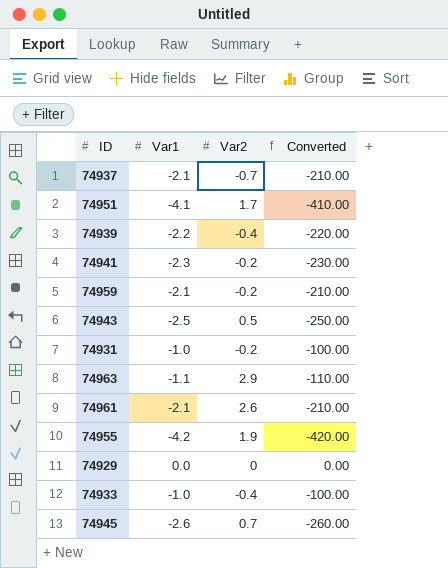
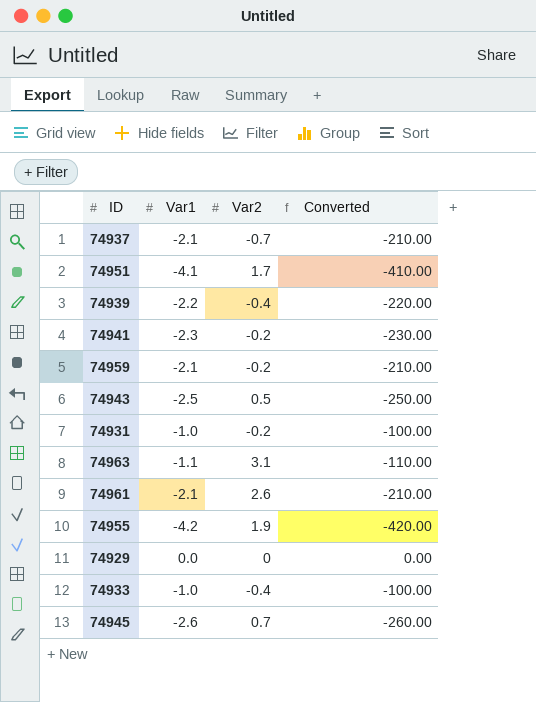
74963 | Var2: 2.9 -> 3.1

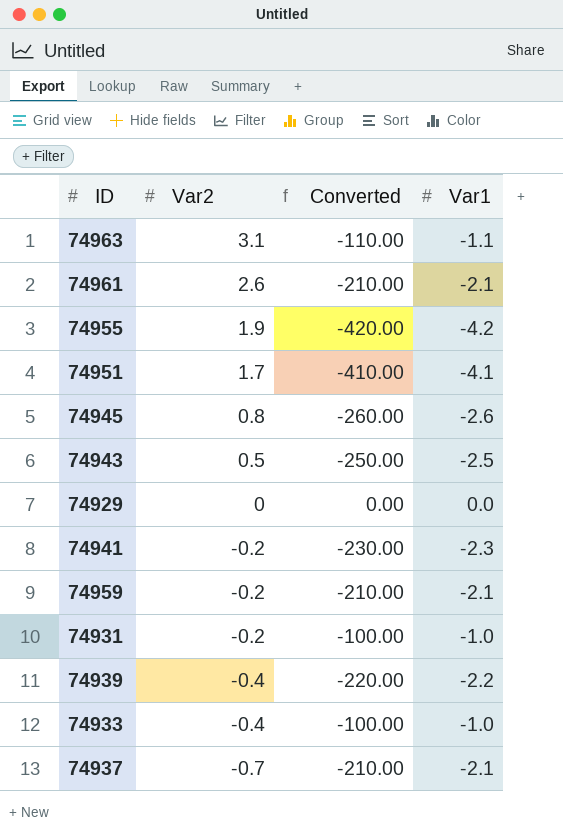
row order: none -> Var2 descending
column Var1 | position: 2 -> 4
74945 | Var2: 0.7 -> 0.8

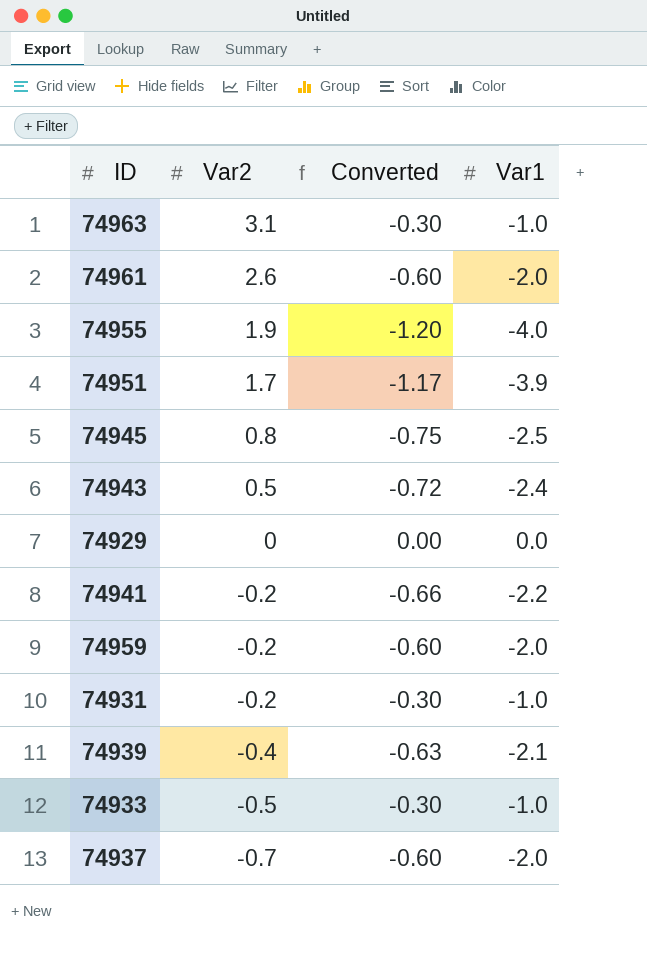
column Converted | formula: [Var1] * 100 -> [Var1] * 0.3
74963 | Var1: -1.1 -> -1.0
74961 | Var1: -2.1 -> -2.0
74955 | Var1: -4.2 -> -4.0
74951 | Var1: -4.1 -> -3.9
74945 | Var1: -2.6 -> -2.5
74943 | Var1: -2.5 -> -2.4
74941 | Var1: -2.3 -> -2.2
74959 | Var1: -2.1 -> -2.0
74939 | Var1: -2.2 -> -2.1
74933 | Var2: -0.4 -> -0.5
74937 | Var1: -2.1 -> -2.0

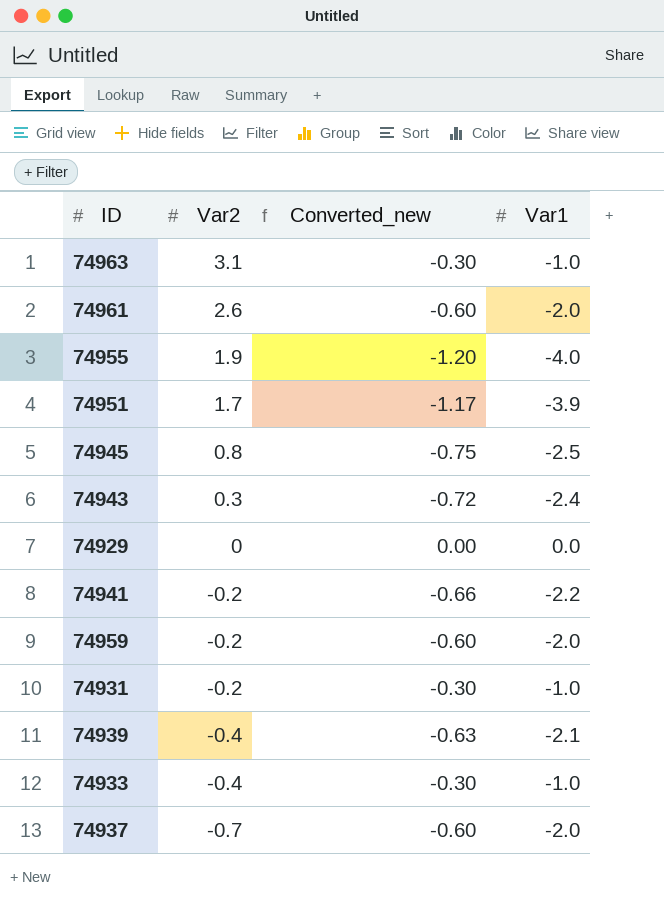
column name: Converted -> Converted_new
74943 | Var2: 0.5 -> 0.3
74933 | Var2: -0.5 -> -0.4

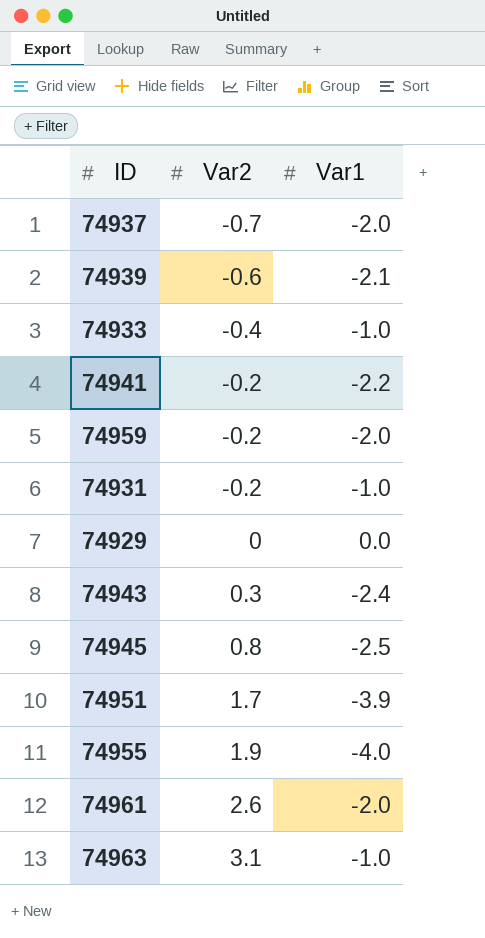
row order: Var2 descending -> Var2 ascending
column Converted_new | formula: [Var1] * 0.3 -> none
74939 | Var2: -0.4 -> -0.6

